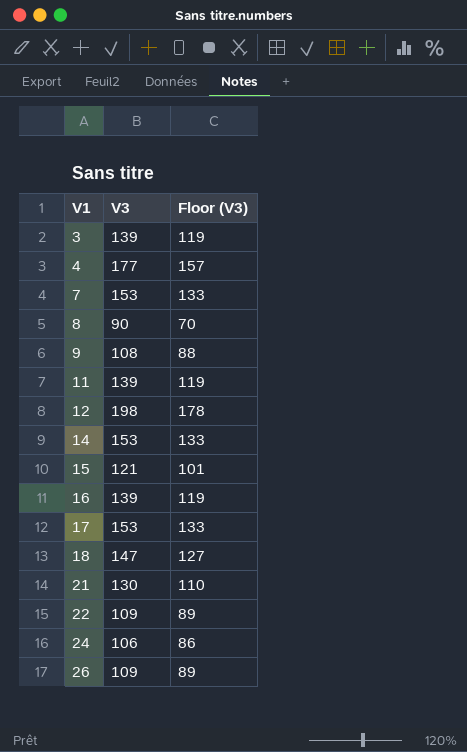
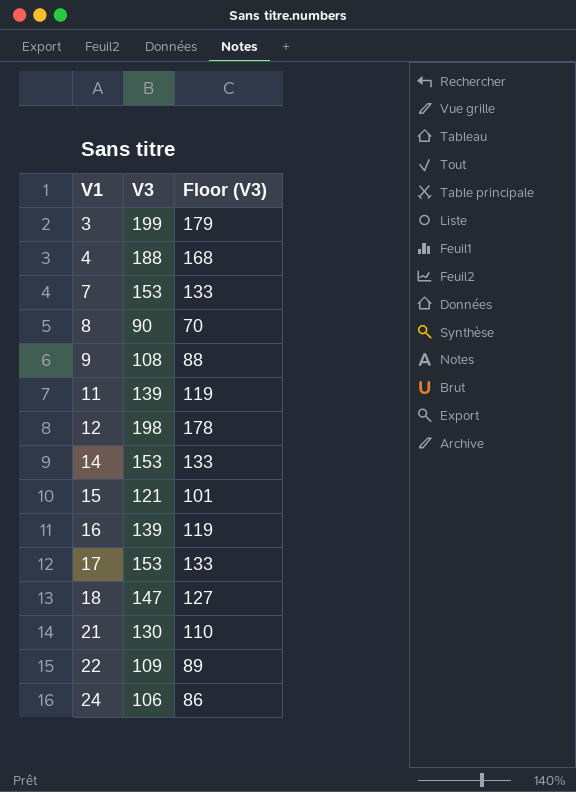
row 26: 109 | 89 -> none
3 | V3: 139 -> 199
3 | Floor (V3): 119 -> 179
4 | V3: 177 -> 188
4 | Floor (V3): 157 -> 168

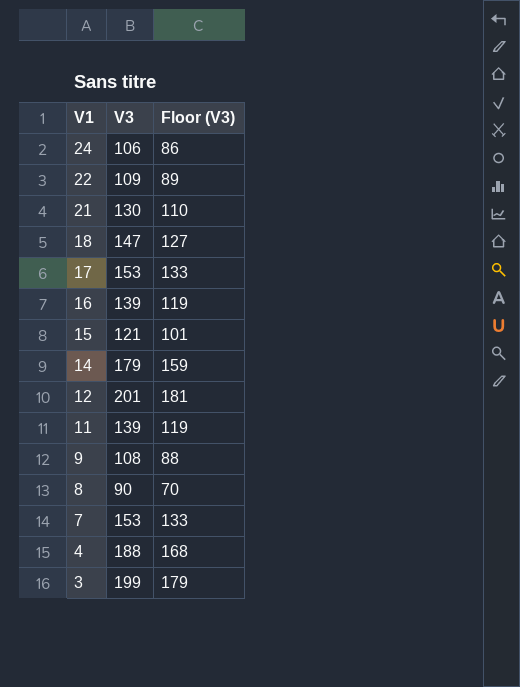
row order: V1 ascending -> V1 descending
14 | V3: 153 -> 179
14 | Floor (V3): 133 -> 159
12 | V3: 198 -> 201
12 | Floor (V3): 178 -> 181

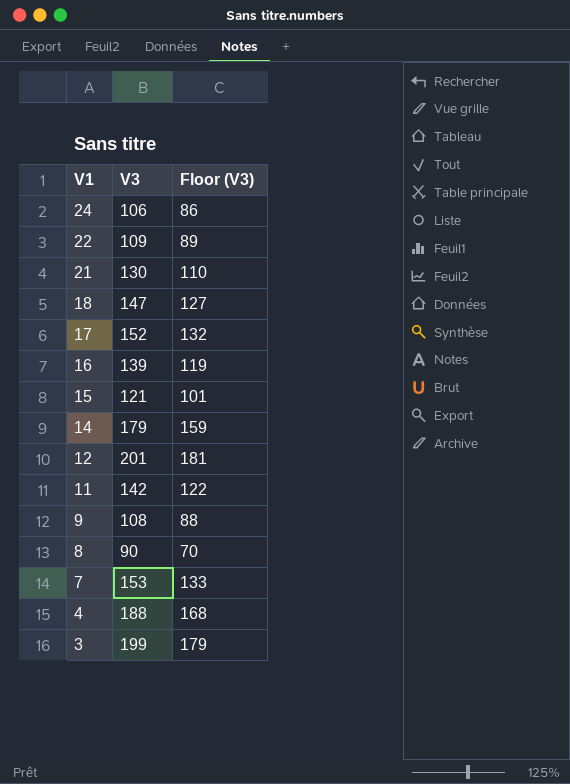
17 | V3: 153 -> 152
17 | Floor (V3): 133 -> 132
11 | V3: 139 -> 142
11 | Floor (V3): 119 -> 122

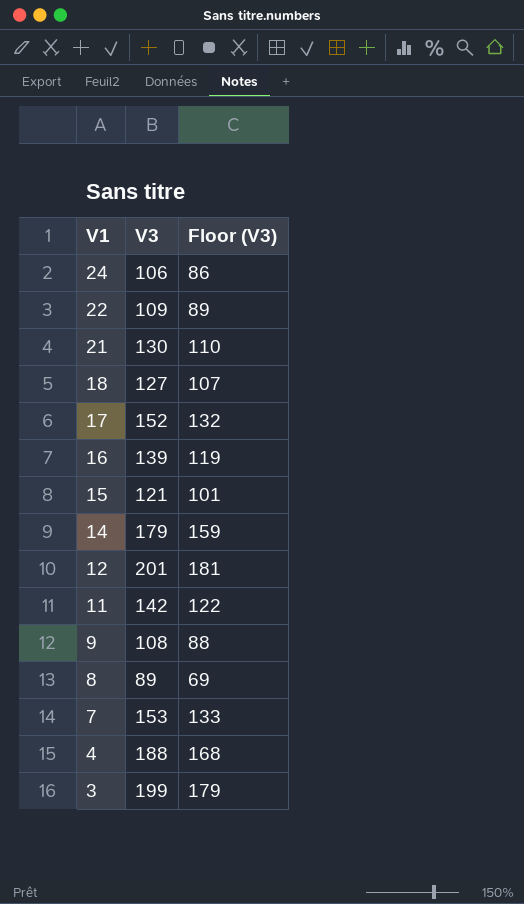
18 | V3: 147 -> 127
18 | Floor (V3): 127 -> 107
8 | V3: 90 -> 89
8 | Floor (V3): 70 -> 69

